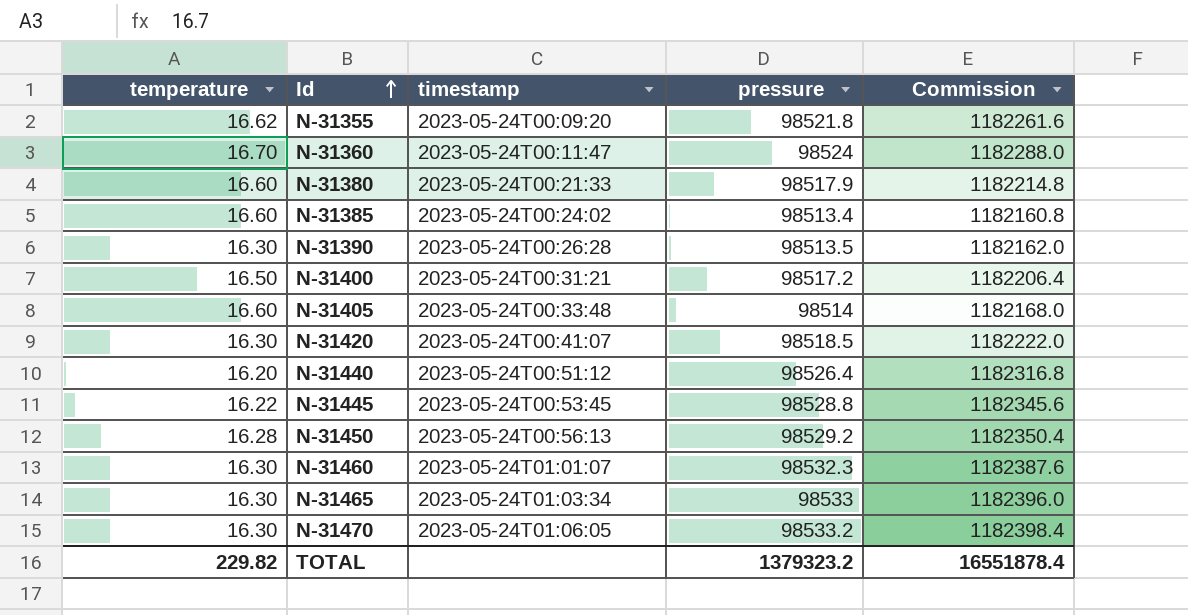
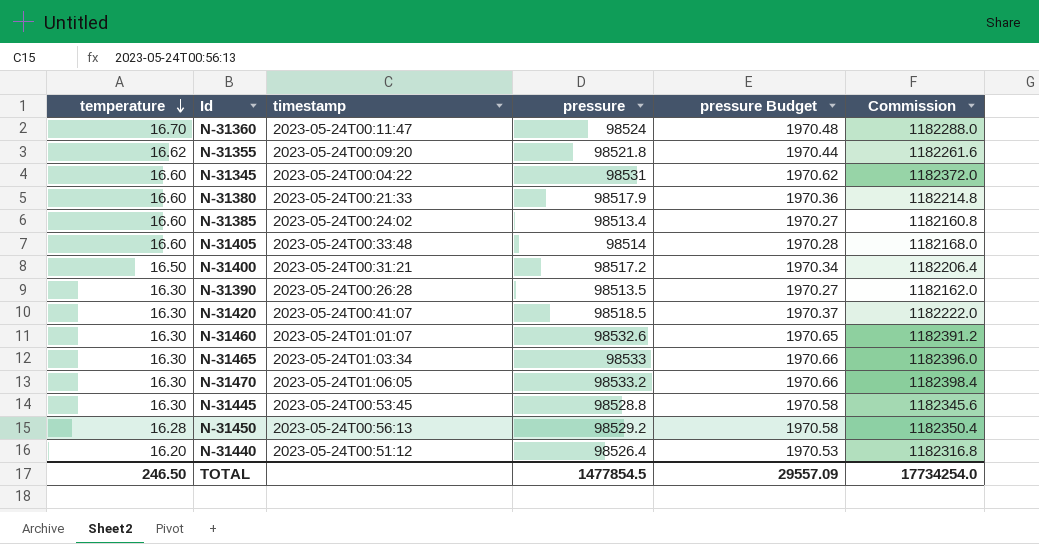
row order: Id ascending -> temperature descending
column pressure Budget | formula: none -> [pressure] * 0.02
row N-31345: none -> 16.60 | 2023-05-24T00:04:22 | 98531 | 1970.62 | 1182372.0
N-31460 | pressure: 98532.3 -> 98532.6
N-31460 | Commission: 1182387.6 -> 1182391.2
N-31445 | temperature: 16.22 -> 16.30
TOTAL | temperature: 229.82 -> 246.50
TOTAL | pressure: 1379323.2 -> 1477854.5
TOTAL | Commission: 16551878.4 -> 17734254.0

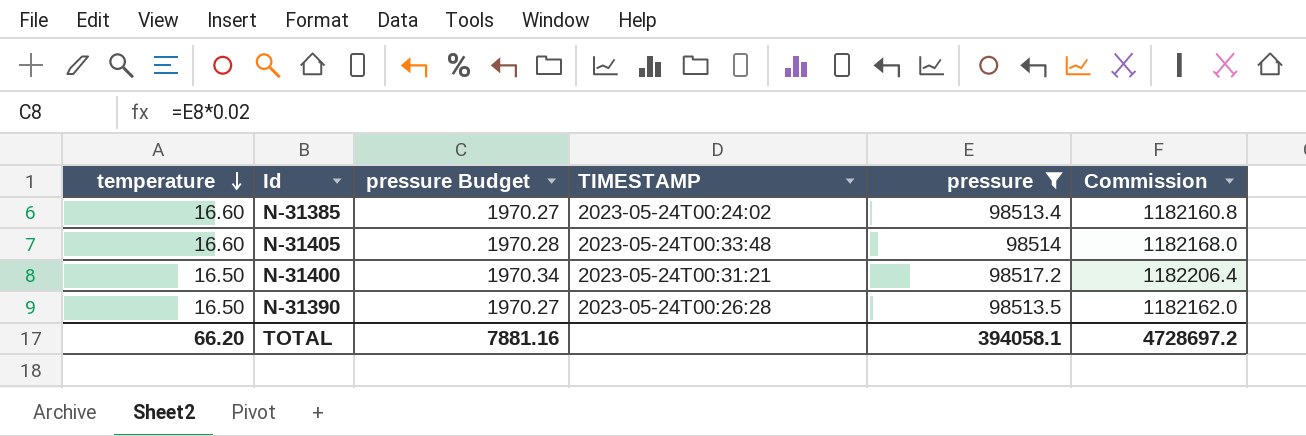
filter: none -> pressure <= 98517.2
column pressure Budget | position: 5 -> 3
column name: timestamp -> TIMESTAMP
N-31390 | temperature: 16.30 -> 16.50
TOTAL | temperature: 246.50 -> 66.20
TOTAL | pressure Budget: 29557.09 -> 7881.16
TOTAL | pressure: 1477854.5 -> 394058.1
TOTAL | Commission: 17734254.0 -> 4728697.2

